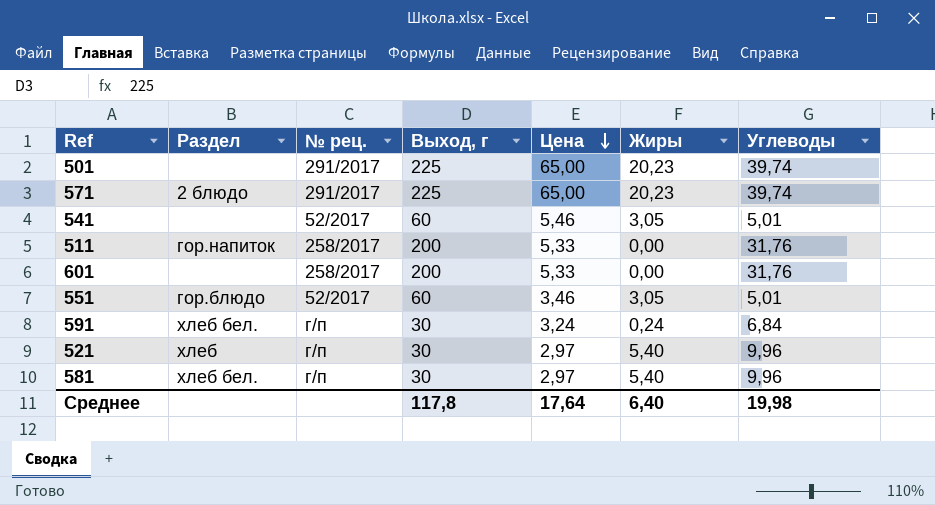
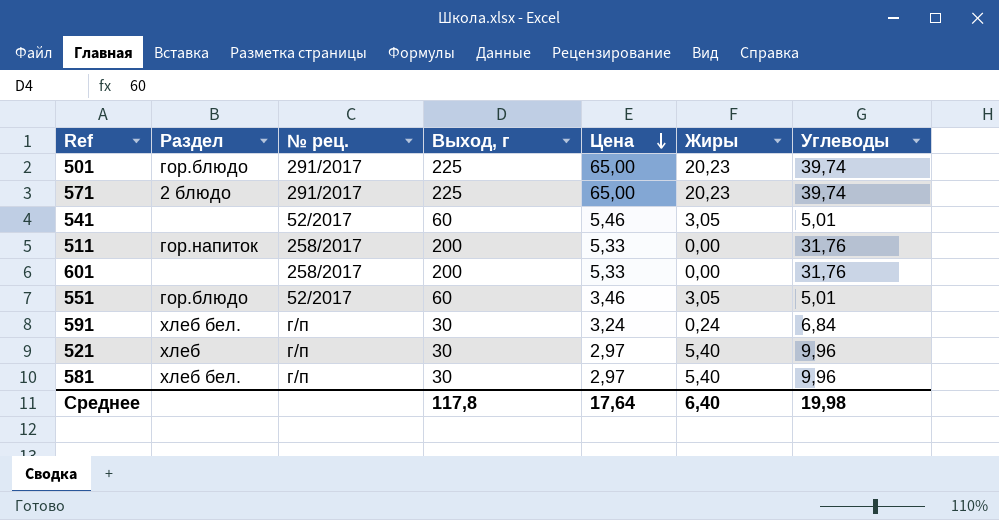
501 | Раздел: none -> гор.блюдо

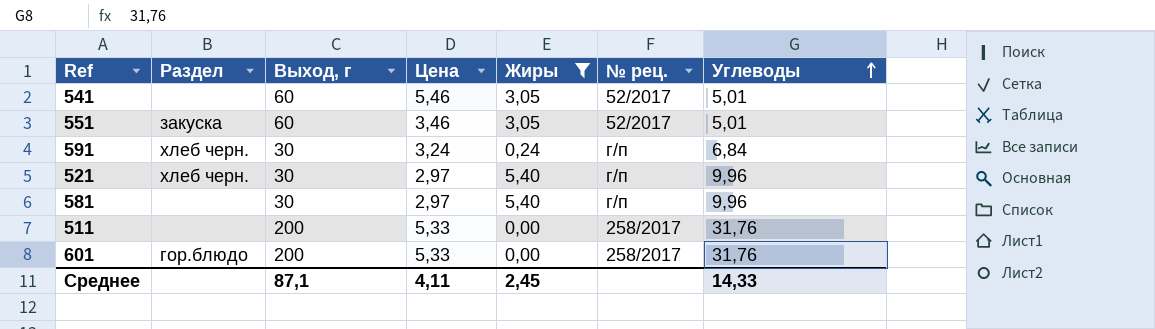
filter: none -> Жиры != 20,23
row order: Цена descending -> Углеводы ascending
column № рец. | position: 3 -> 6
551 | Раздел: гор.блюдо -> закуска
591 | Раздел: хлеб бел. -> хлеб черн.
521 | Раздел: хлеб -> хлеб черн.
581 | Раздел: хлеб бел. -> none
511 | Раздел: гор.напиток -> none
601 | Раздел: none -> гор.блюдо
Среднее | Выход, г: 117,8 -> 87,1
Среднее | Цена: 17,64 -> 4,11
Среднее | Жиры: 6,40 -> 2,45
Среднее | Углеводы: 19,98 -> 14,33

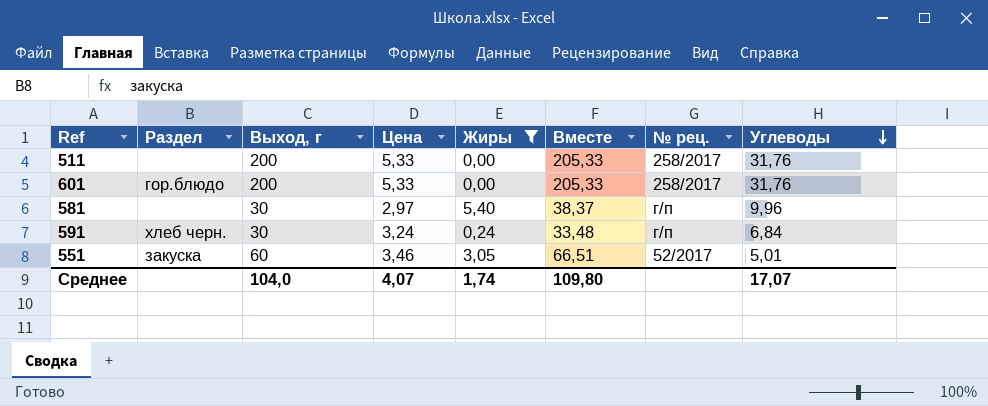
row order: Углеводы ascending -> Углеводы descending
column Вместе | formula: none -> [Выход, г] + [Цена] + [Жиры]
row 541: none | 60 | 5,46 | 3,05 | 52/2017 | 5,01 -> none
row 521: хлеб черн. | 30 | 2,97 | 5,40 | г/п | 9,96 -> none
Среднее | Выход, г: 87,1 -> 104,0
Среднее | Цена: 4,11 -> 4,07
Среднее | Жиры: 2,45 -> 1,74
Среднее | Углеводы: 14,33 -> 17,07

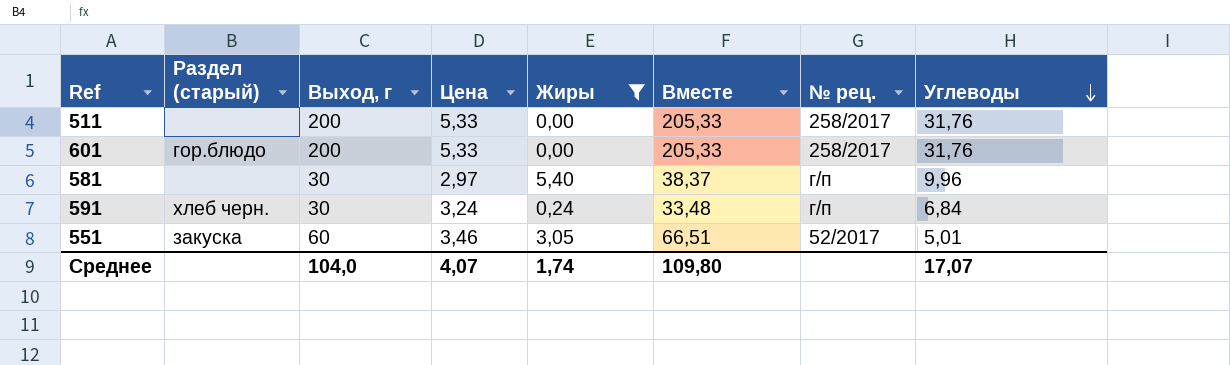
column name: Раздел -> Раздел (старый)

